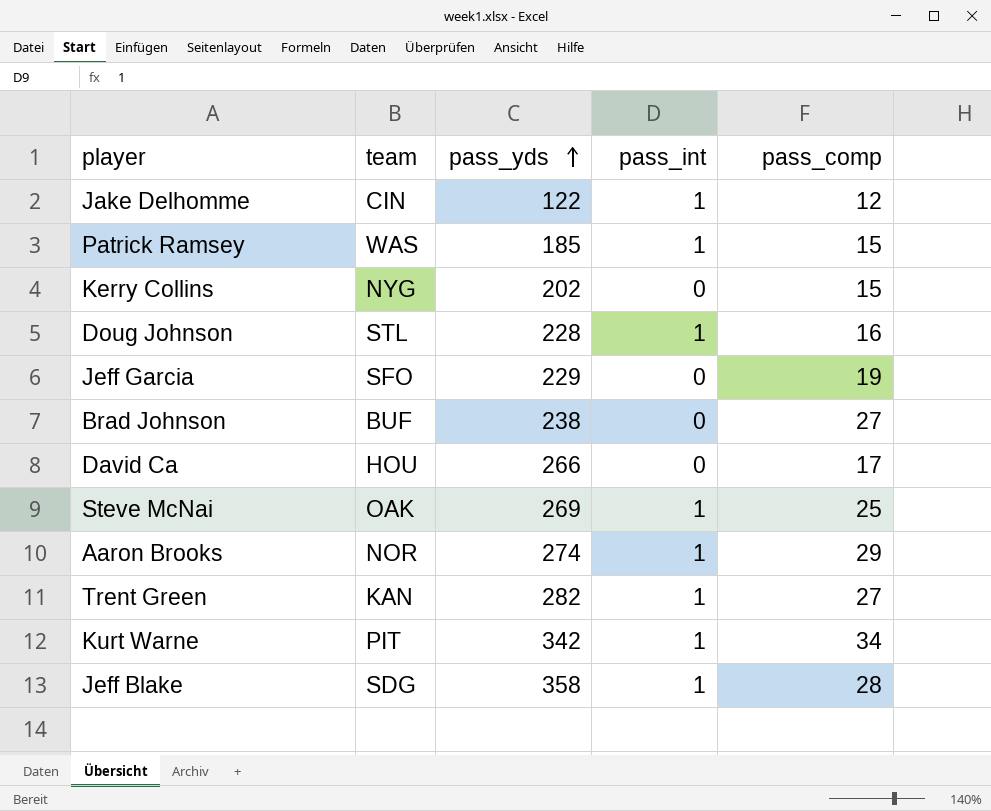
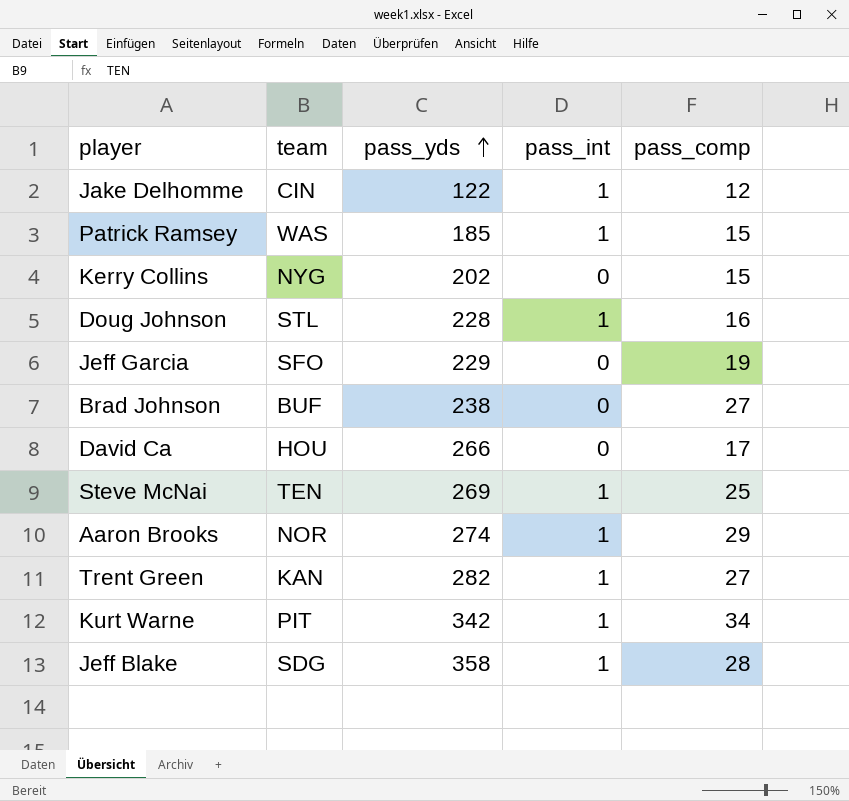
Steve McNai | team: OAK -> TEN

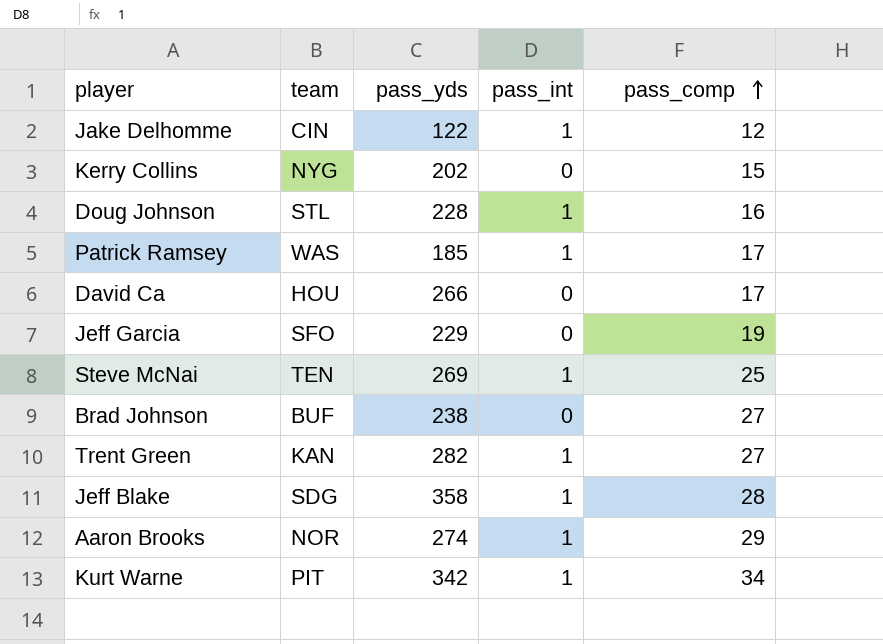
row order: pass_yds ascending -> pass_comp ascending
Patrick Ramsey | pass_comp: 15 -> 17

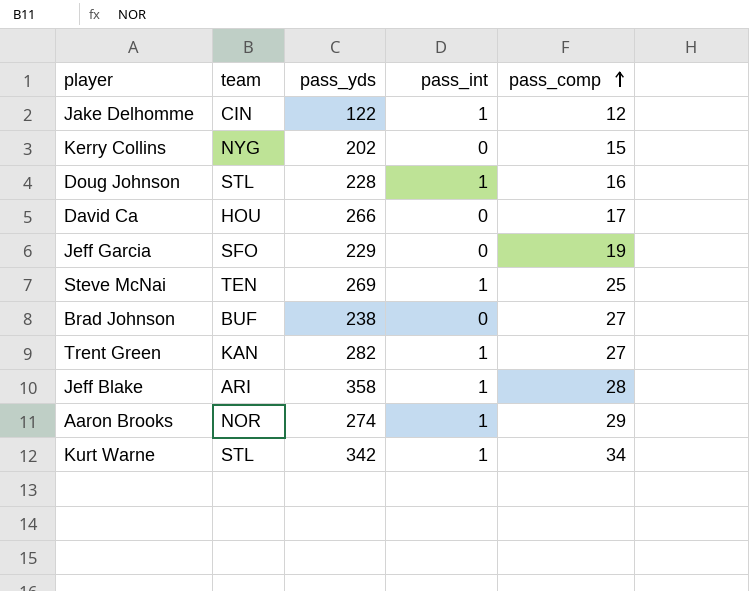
row Patrick Ramsey: WAS | 185 | 1 | 17 -> none
Jeff Blake | team: SDG -> ARI
Kurt Warne | team: PIT -> STL

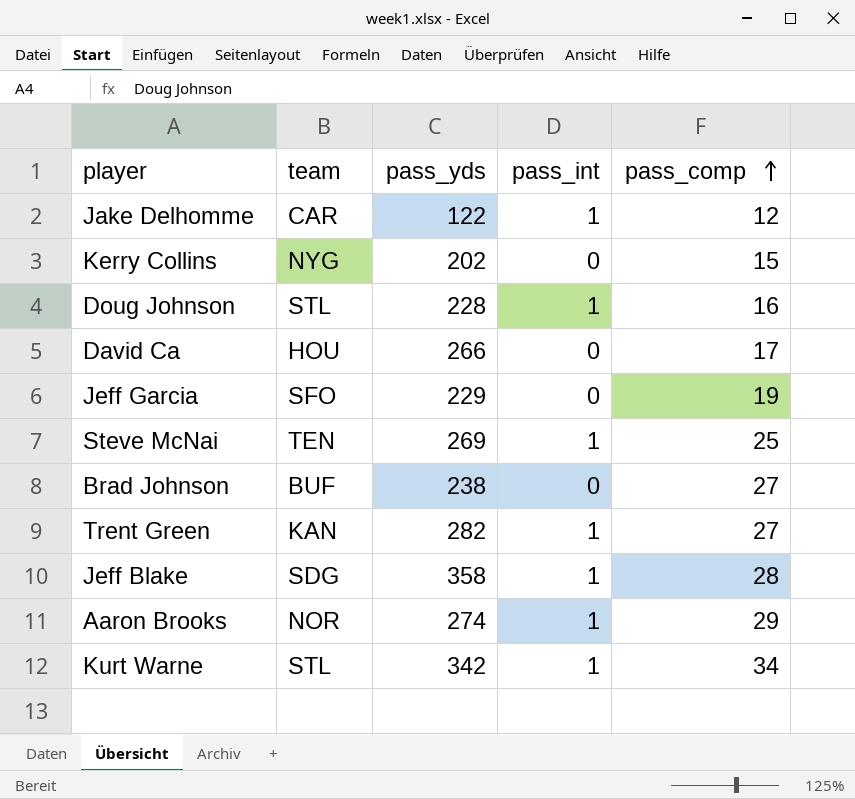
Jake Delhomme | team: CIN -> CAR
Jeff Blake | team: ARI -> SDG

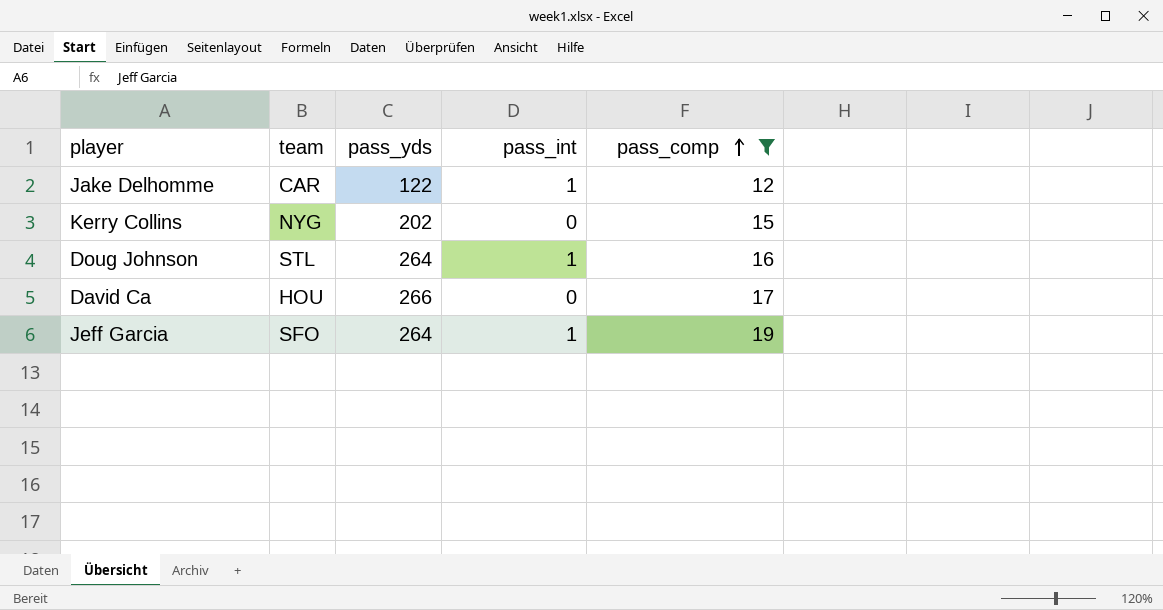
filter: none -> pass_comp <= 19
Doug Johnson | pass_yds: 228 -> 264
Jeff Garcia | pass_yds: 229 -> 264
Jeff Garcia | pass_int: 0 -> 1

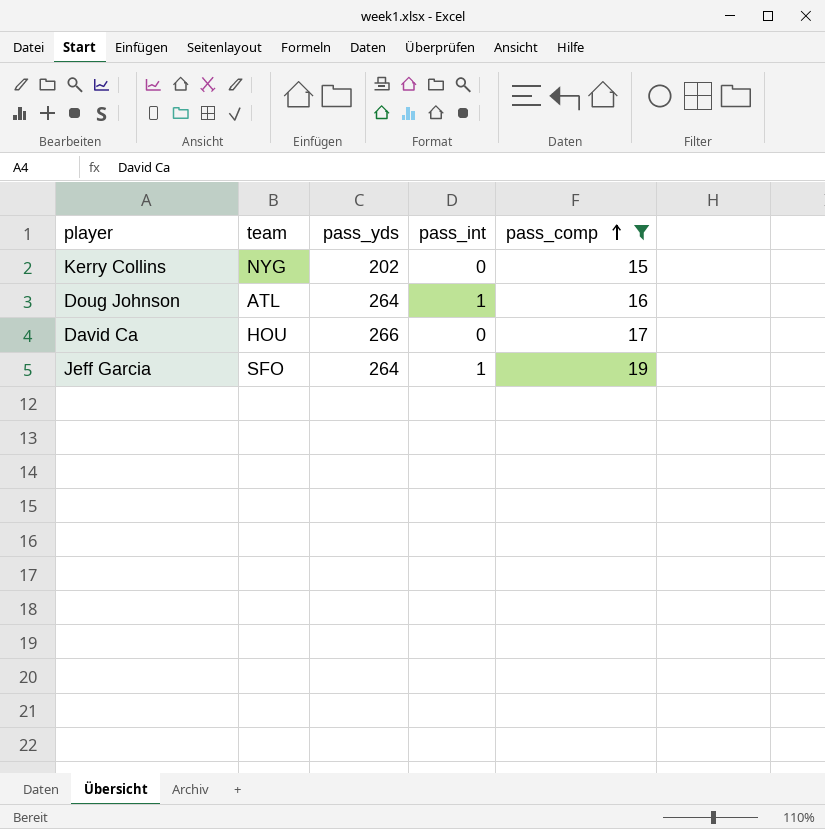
row Jake Delhomme: CAR | 122 | 1 | 12 -> none
Doug Johnson | team: STL -> ATL

